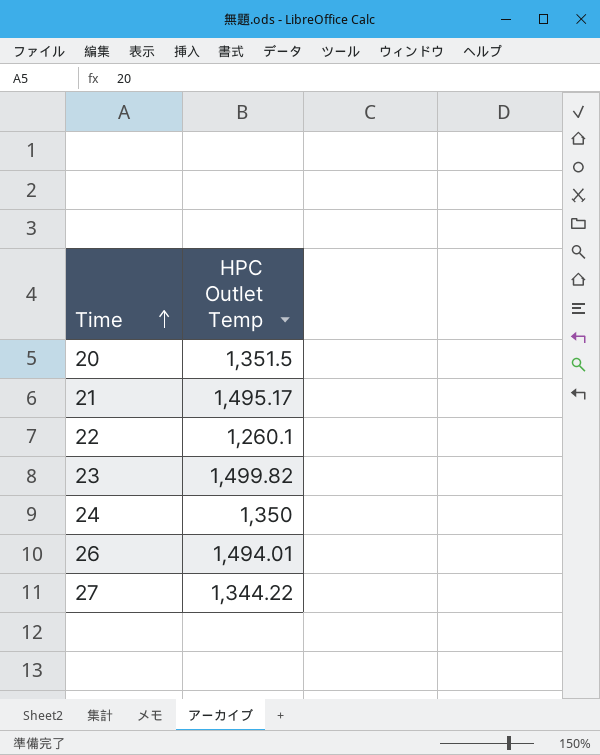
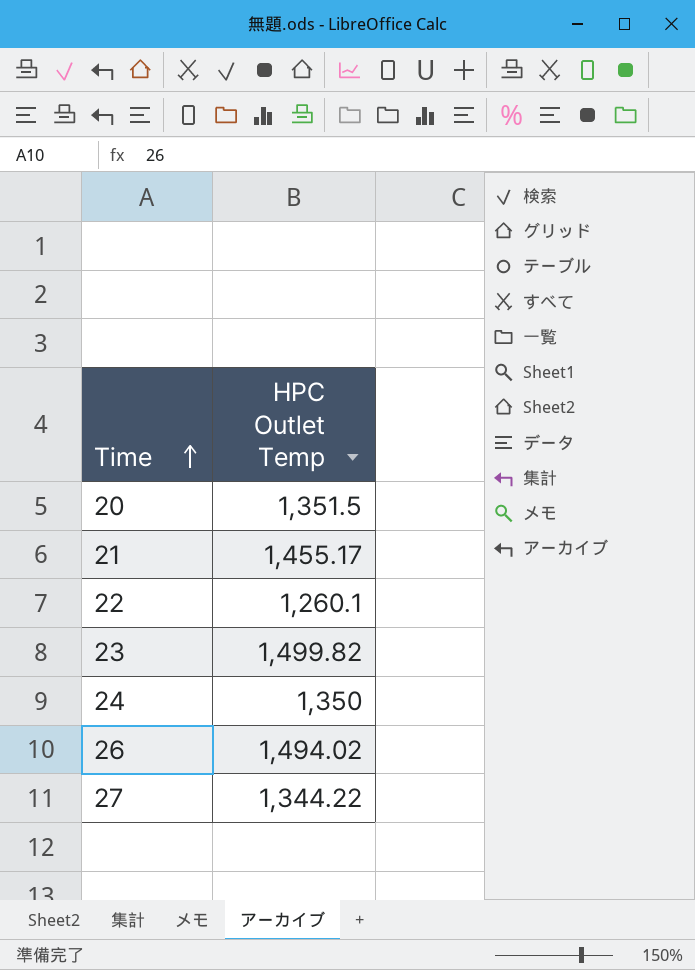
21 | HPC Outlet Temp: 1,495.17 -> 1,455.17
26 | HPC Outlet Temp: 1,494.01 -> 1,494.02

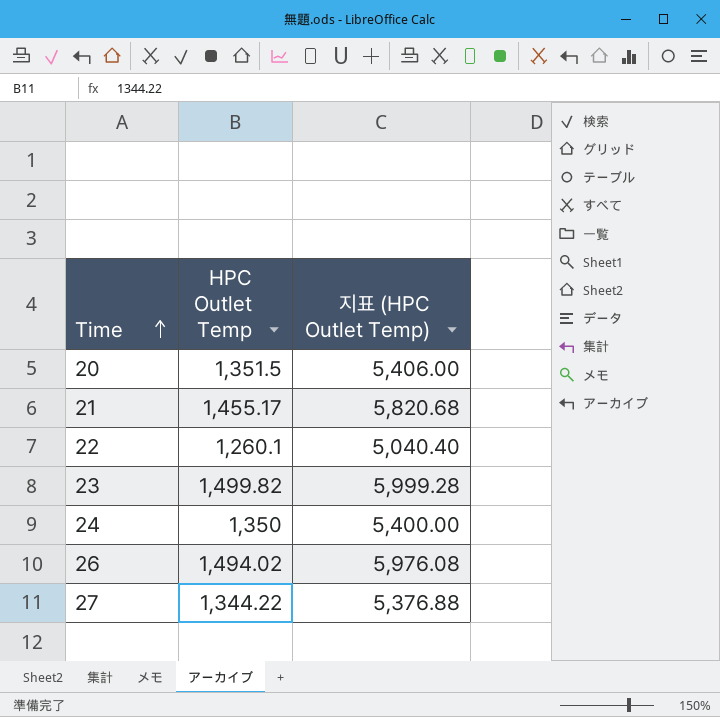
column 지표 (HPC Outlet Temp) | formula: none -> [HPC Outlet Temp] * 4

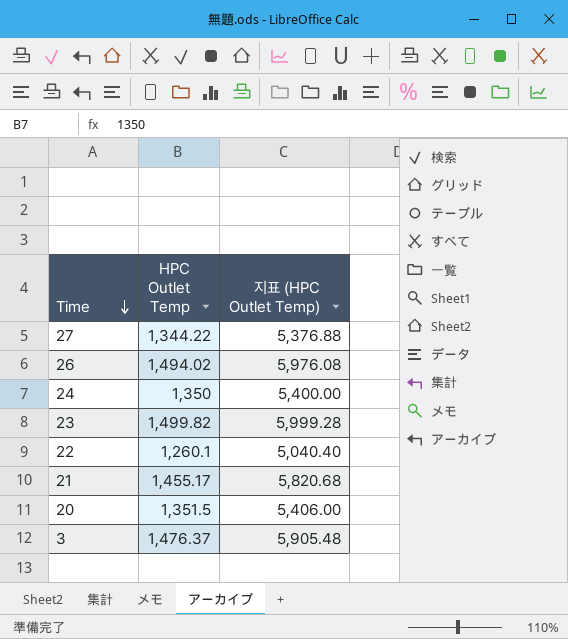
row order: Time ascending -> Time descending
row 3: none -> 1,476.37 | 5,905.48

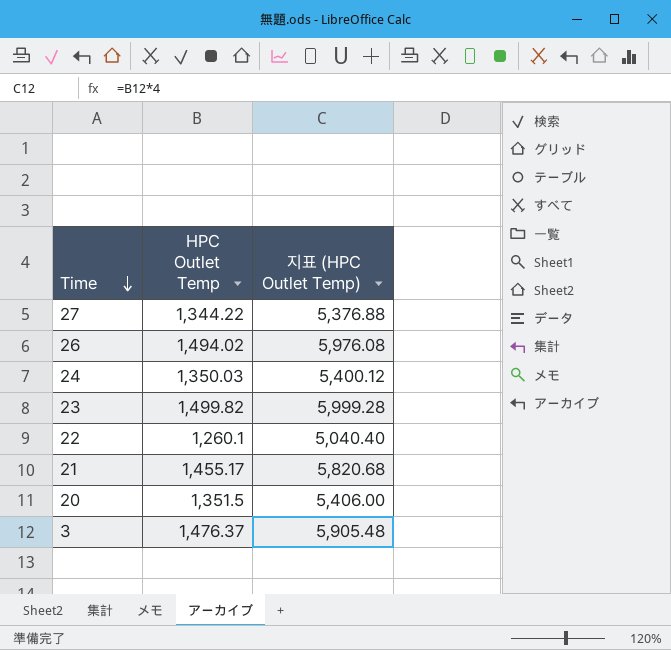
24 | HPC Outlet Temp: 1,350 -> 1,350.03
24 | 지표 (HPC Outlet Temp): 5,400.00 -> 5,400.12

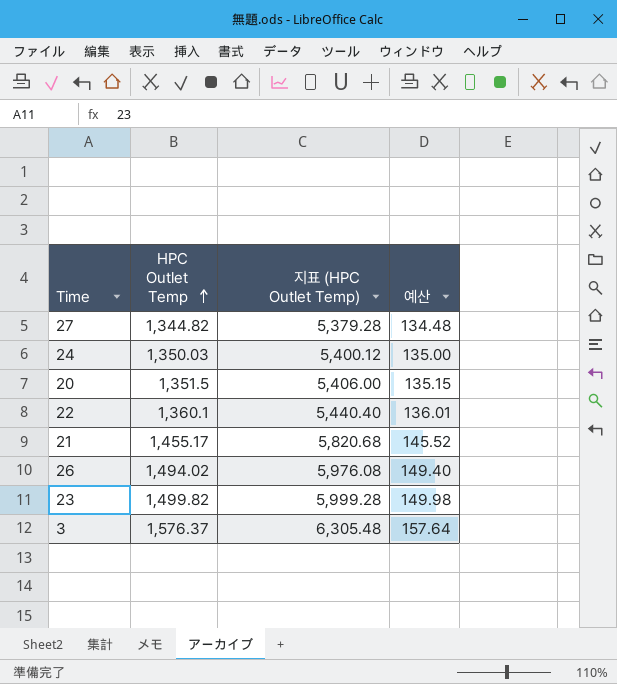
row order: Time descending -> HPC Outlet Temp ascending
column 예산 | formula: none -> [HPC Outlet Temp] * 0.1
27 | HPC Outlet Temp: 1,344.22 -> 1,344.82
27 | 지표 (HPC Outlet Temp): 5,376.88 -> 5,379.28
22 | HPC Outlet Temp: 1,260.1 -> 1,360.1
22 | 지표 (HPC Outlet Temp): 5,040.40 -> 5,440.40
3 | HPC Outlet Temp: 1,476.37 -> 1,576.37
3 | 지표 (HPC Outlet Temp): 5,905.48 -> 6,305.48

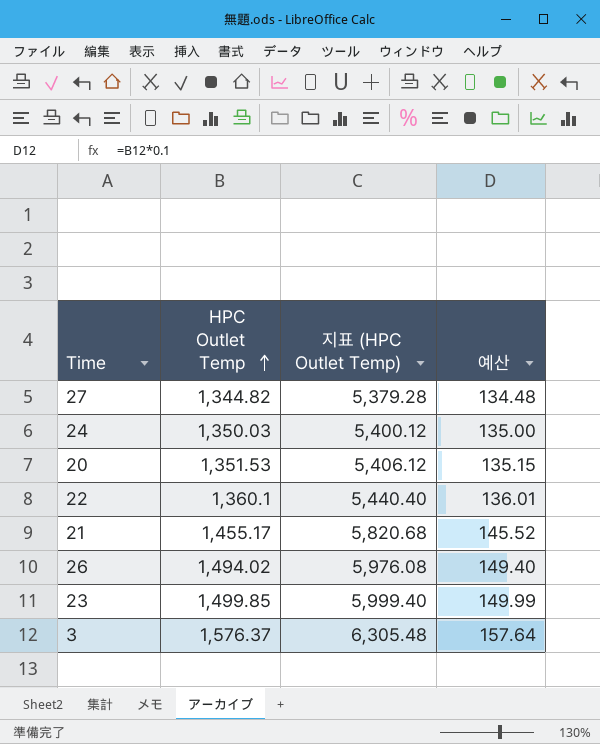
20 | HPC Outlet Temp: 1,351.5 -> 1,351.53
20 | 지표 (HPC Outlet Temp): 5,406.00 -> 5,406.12
23 | HPC Outlet Temp: 1,499.82 -> 1,499.85
23 | 지표 (HPC Outlet Temp): 5,999.28 -> 5,999.40
23 | 예산: 149.98 -> 149.99

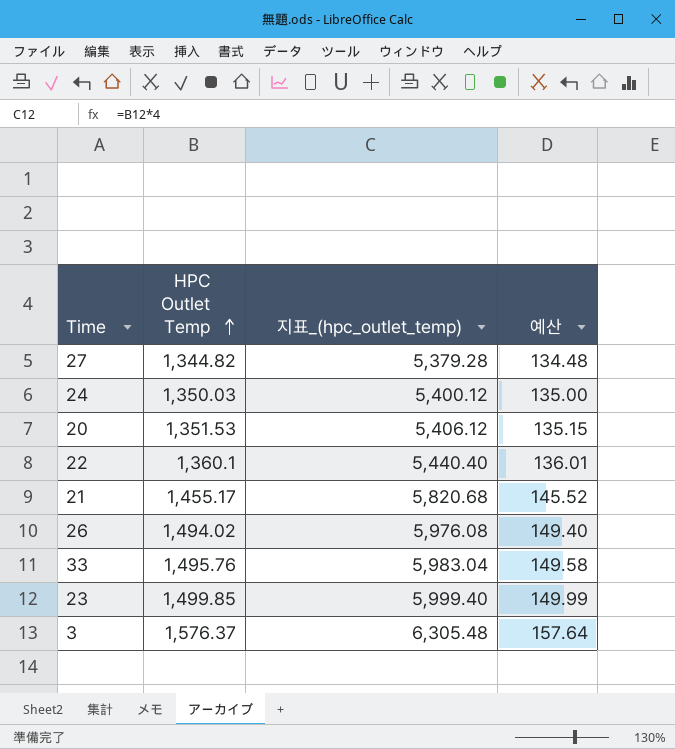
column name: 지표 (HPC Outlet Temp) -> 지표_(hpc_outlet_temp)
row 33: none -> 1,495.76 | 5,983.04 | 149.58

